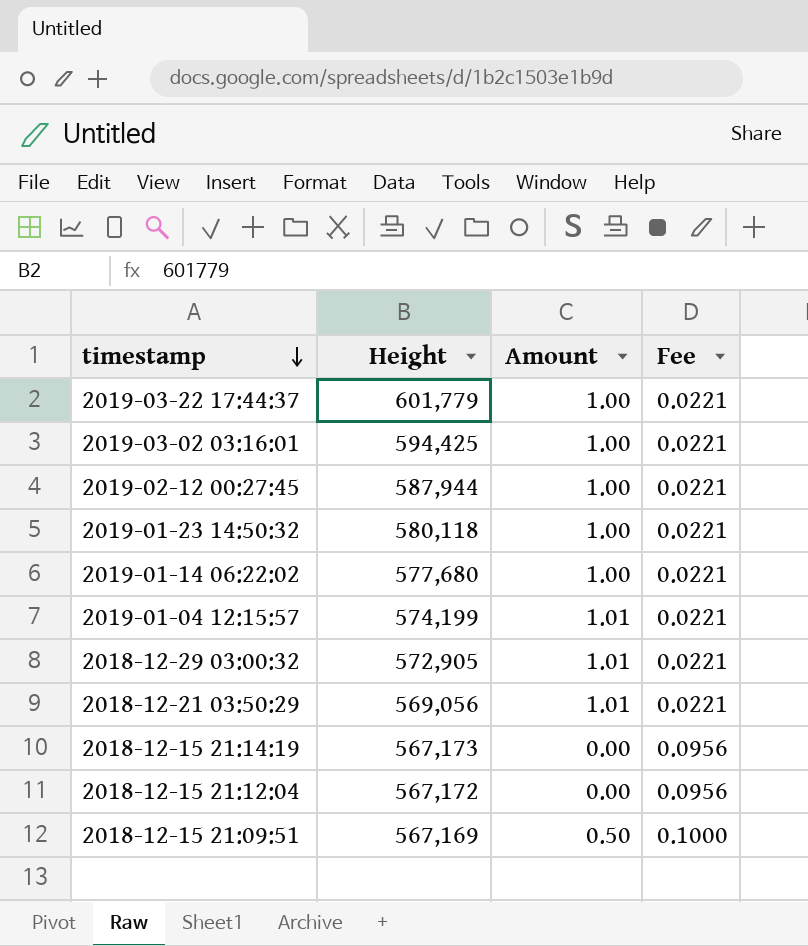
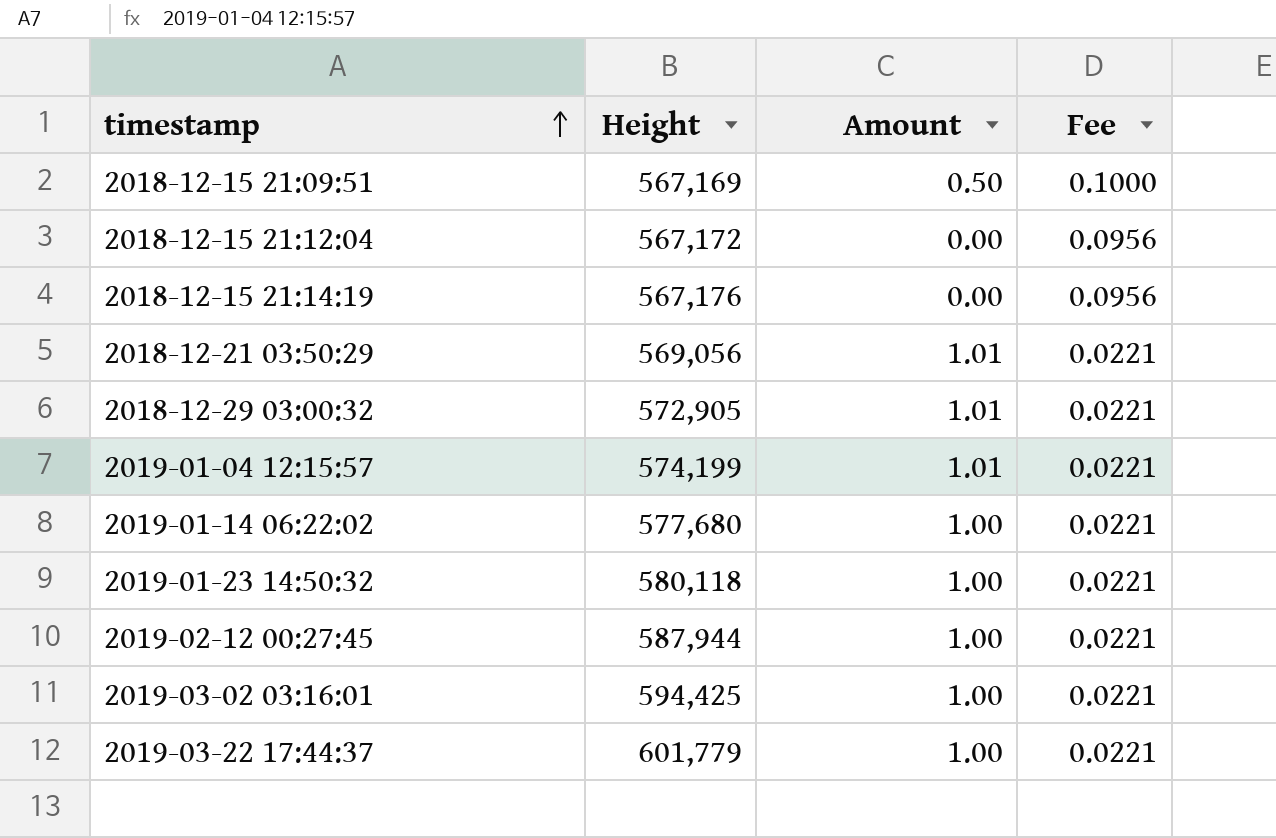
row order: timestamp descending -> timestamp ascending
2018-12-15 21:14:19 | Height: 567,173 -> 567,176

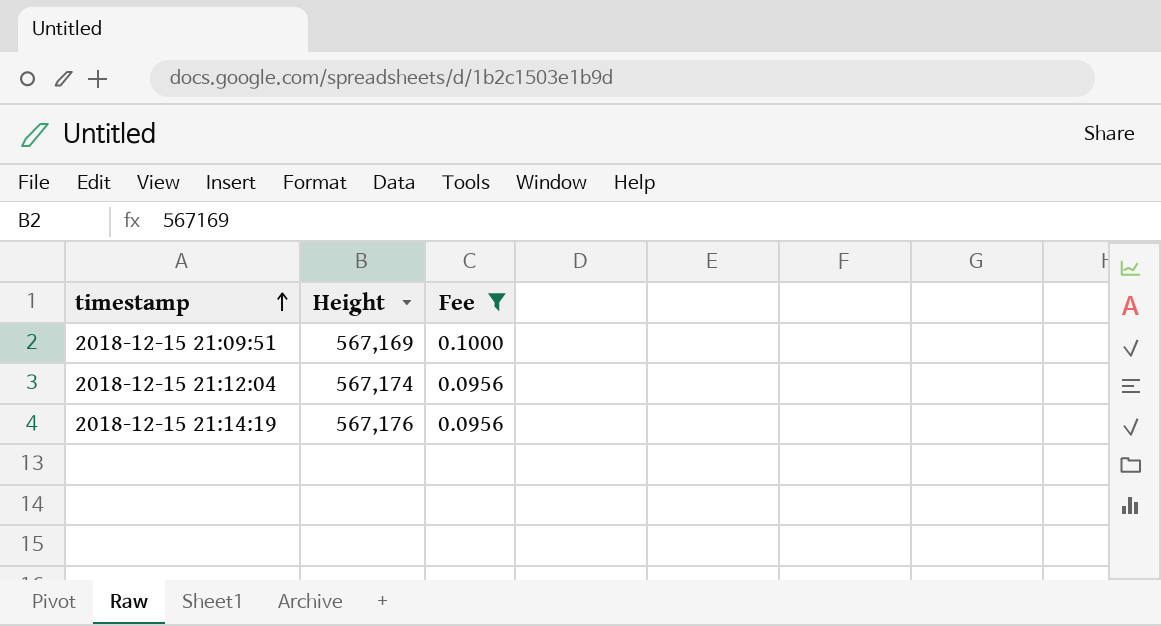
filter: none -> Fee != 0.0221
column Amount | position: 3 -> none
2018-12-15 21:12:04 | Height: 567,172 -> 567,174

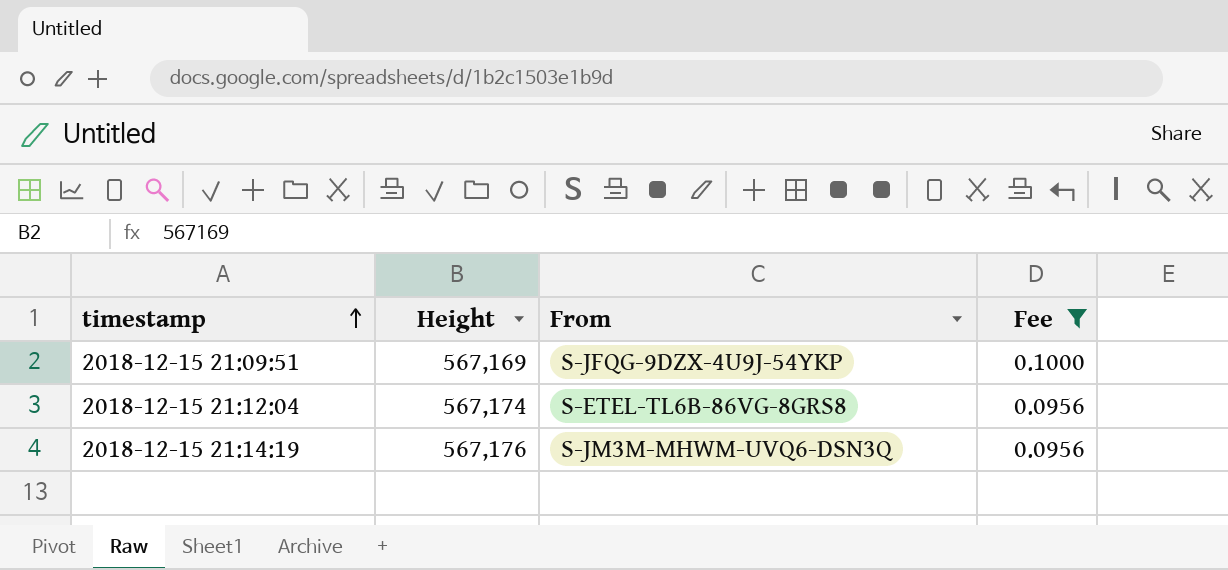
column From | position: none -> 3

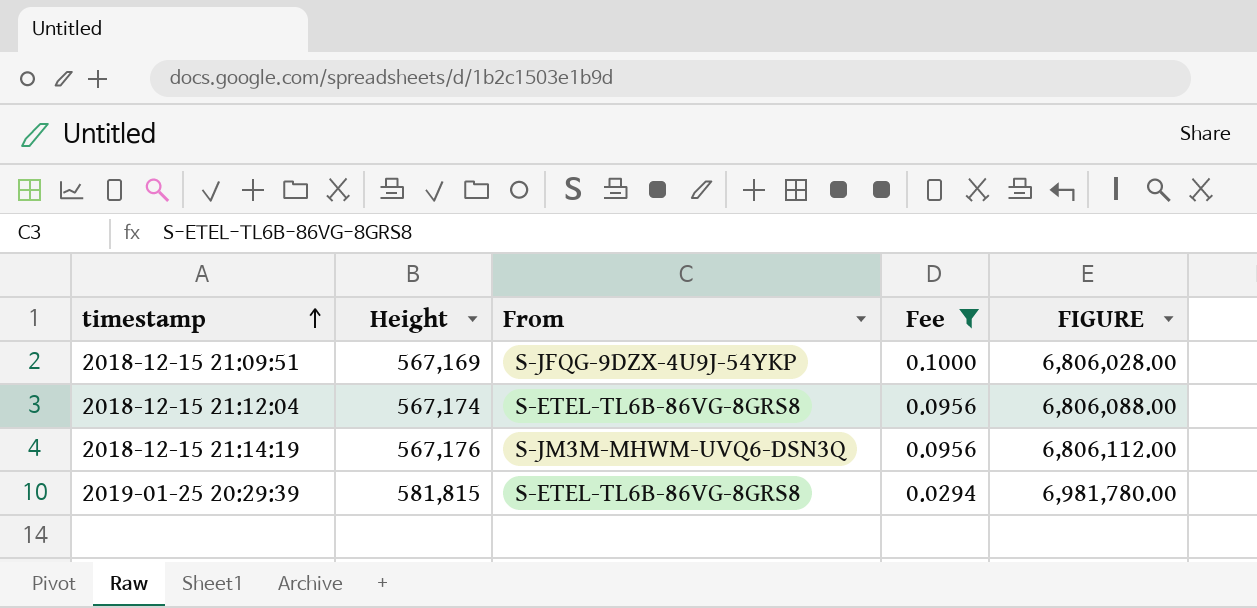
column FIGURE | formula: none -> [Height] * 12
row 2019-01-25 20:29:39: none -> 581,815 | S-ETEL-TL6B-86VG-8GRS8 | 0.0294 | 6,981,780.00

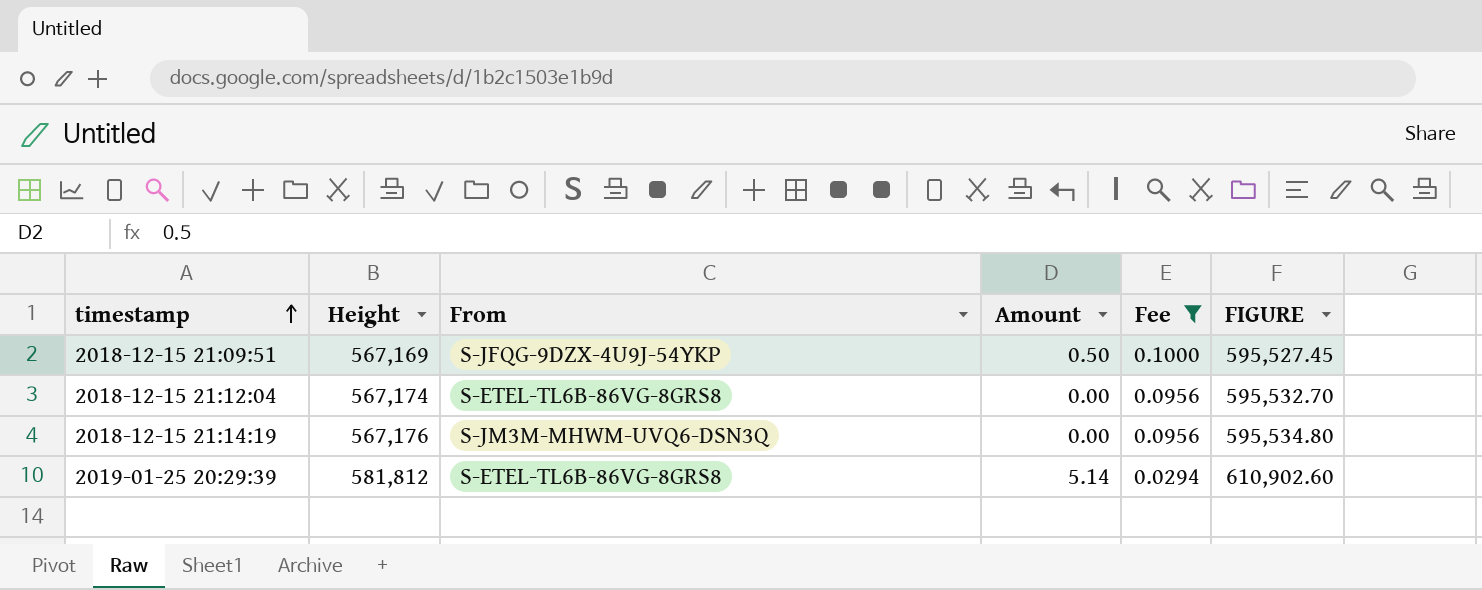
column Amount | position: none -> 4
column FIGURE | formula: [Height] * 12 -> [Height] * 1.05
2019-01-25 20:29:39 | Height: 581,815 -> 581,812

